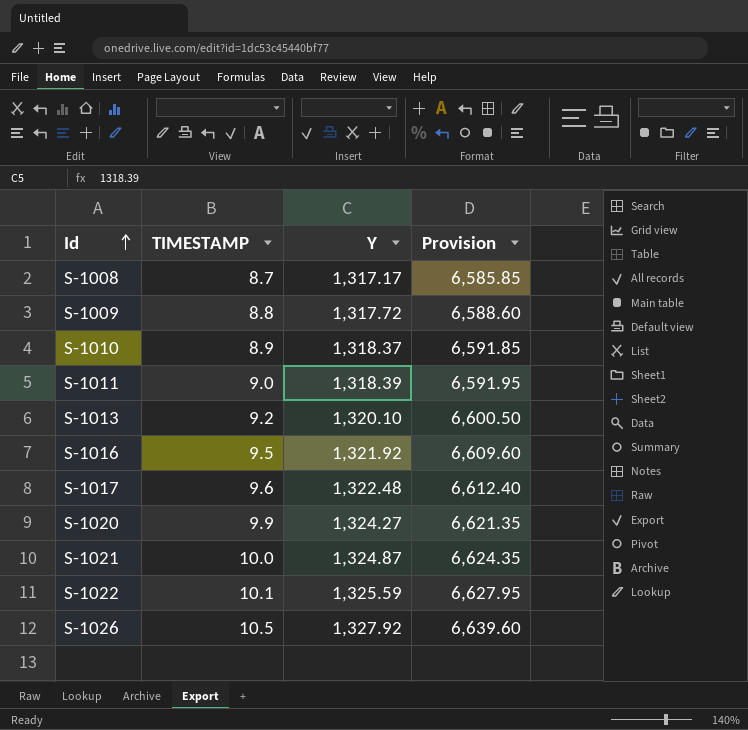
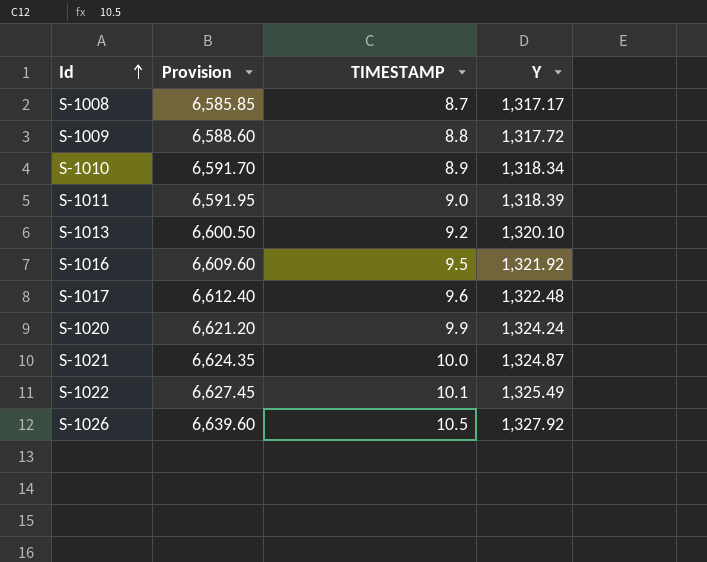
column Provision | position: 4 -> 2
S-1010 | Provision: 6,591.85 -> 6,591.70
S-1010 | Y: 1,318.37 -> 1,318.34
S-1020 | Provision: 6,621.35 -> 6,621.20
S-1020 | Y: 1,324.27 -> 1,324.24
S-1022 | Provision: 6,627.95 -> 6,627.45
S-1022 | Y: 1,325.59 -> 1,325.49

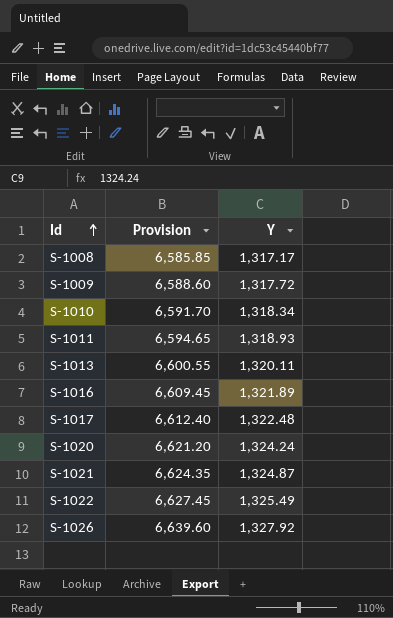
column TIMESTAMP | position: 3 -> none
S-1011 | Provision: 6,591.95 -> 6,594.65
S-1011 | Y: 1,318.39 -> 1,318.93
S-1013 | Provision: 6,600.50 -> 6,600.55
S-1013 | Y: 1,320.10 -> 1,320.11
S-1016 | Provision: 6,609.60 -> 6,609.45
S-1016 | Y: 1,321.92 -> 1,321.89

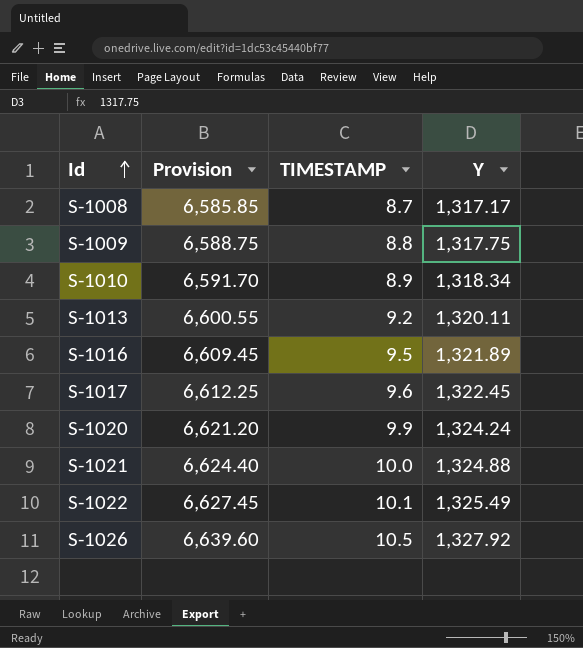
column TIMESTAMP | position: none -> 3
row S-1011: 6,594.65 | 1,318.93 -> none
S-1009 | Provision: 6,588.60 -> 6,588.75
S-1009 | Y: 1,317.72 -> 1,317.75
S-1017 | Provision: 6,612.40 -> 6,612.25
S-1017 | Y: 1,322.48 -> 1,322.45
S-1021 | Provision: 6,624.35 -> 6,624.40
S-1021 | Y: 1,324.87 -> 1,324.88

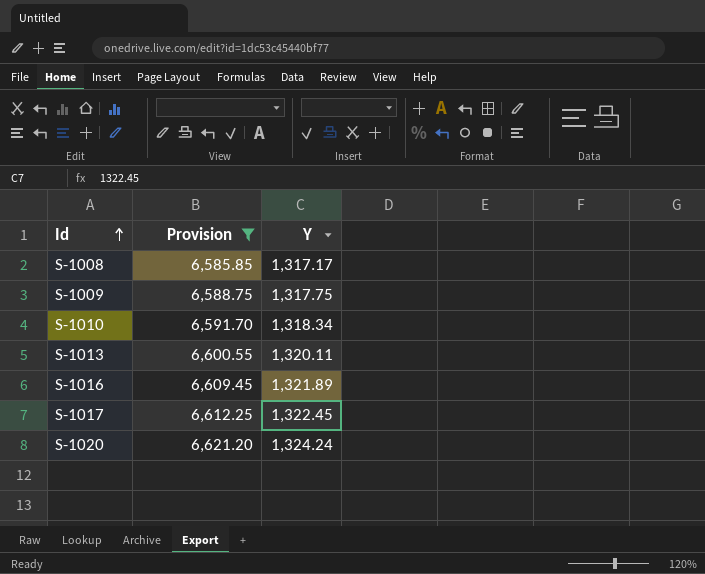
filter: none -> Provision <= 6,621.20
column TIMESTAMP | position: 3 -> none

